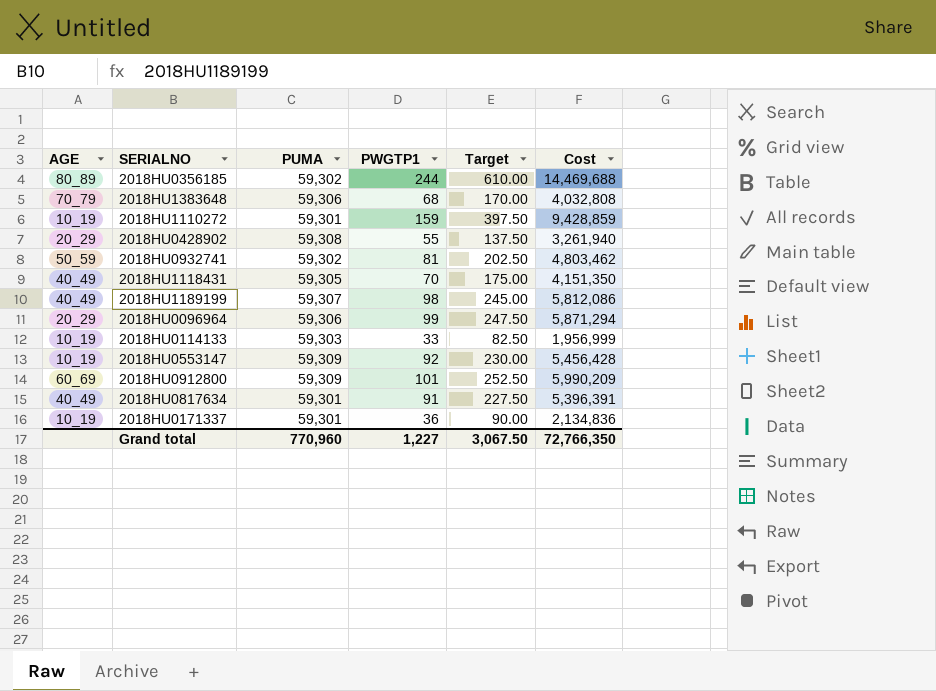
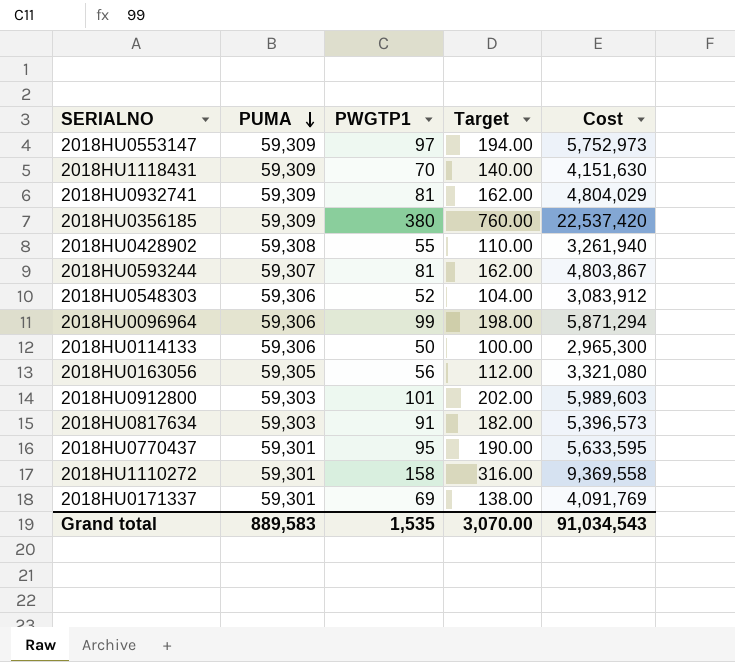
row order: none -> PUMA descending
column AGE | position: 1 -> none
column Target | formula: [PWGTP1] * 2.5 -> [PWGTP1] * 2
row 2018HU1383648: 70_79 | 59,306 | 68 | 170.00 | 4,032,808 -> none
row 2018HU1189199: 40_49 | 59,307 | 98 | 245.00 | 5,812,086 -> none
2018HU0553147 | PWGTP1: 92 -> 97
2018HU0553147 | Cost: 5,456,428 -> 5,752,973
2018HU1118431 | PUMA: 59,305 -> 59,309
2018HU1118431 | Cost: 4,151,350 -> 4,151,630
2018HU0932741 | PUMA: 59,302 -> 59,309
2018HU0932741 | Cost: 4,803,462 -> 4,804,029
2018HU0356185 | PUMA: 59,302 -> 59,309
2018HU0356185 | PWGTP1: 244 -> 380
2018HU0356185 | Cost: 14,469,688 -> 22,537,420
row 2018HU0593244: none -> 59,307 | 81 | 162.00 | 4,803,867
row 2018HU0548303: none -> 59,306 | 52 | 104.00 | 3,083,912
2018HU0114133 | PUMA: 59,303 -> 59,306
2018HU0114133 | PWGTP1: 33 -> 50
2018HU0114133 | Cost: 1,956,999 -> 2,965,300
row 2018HU0163056: none -> 59,305 | 56 | 112.00 | 3,321,080
2018HU0912800 | PUMA: 59,309 -> 59,303
2018HU0912800 | Cost: 5,990,209 -> 5,989,603
2018HU0817634 | PUMA: 59,301 -> 59,303
2018HU0817634 | Cost: 5,396,391 -> 5,396,573
row 2018HU0770437: none -> 59,301 | 95 | 190.00 | 5,633,595
2018HU1110272 | PWGTP1: 159 -> 158
2018HU1110272 | Cost: 9,428,859 -> 9,369,558
2018HU0171337 | PWGTP1: 36 -> 69
2018HU0171337 | Cost: 2,134,836 -> 4,091,769
Grand total | PUMA: 770,960 -> 889,583
Grand total | PWGTP1: 1,227 -> 1,535
Grand total | Target: 3,067.50 -> 3,070.00
Grand total | Cost: 72,766,350 -> 91,034,543

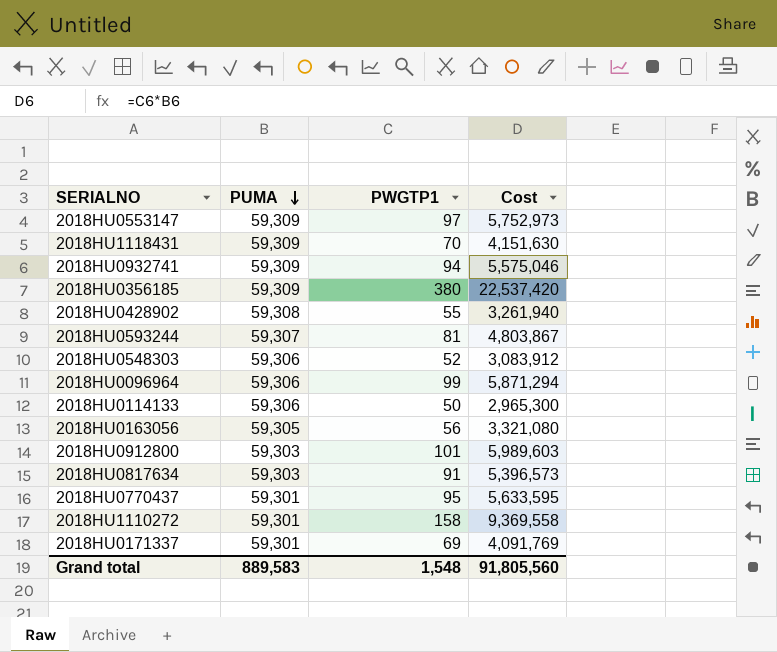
column Target | formula: [PWGTP1] * 2 -> none
2018HU0932741 | PWGTP1: 81 -> 94
2018HU0932741 | Cost: 4,804,029 -> 5,575,046
Grand total | PWGTP1: 1,535 -> 1,548
Grand total | Cost: 91,034,543 -> 91,805,560

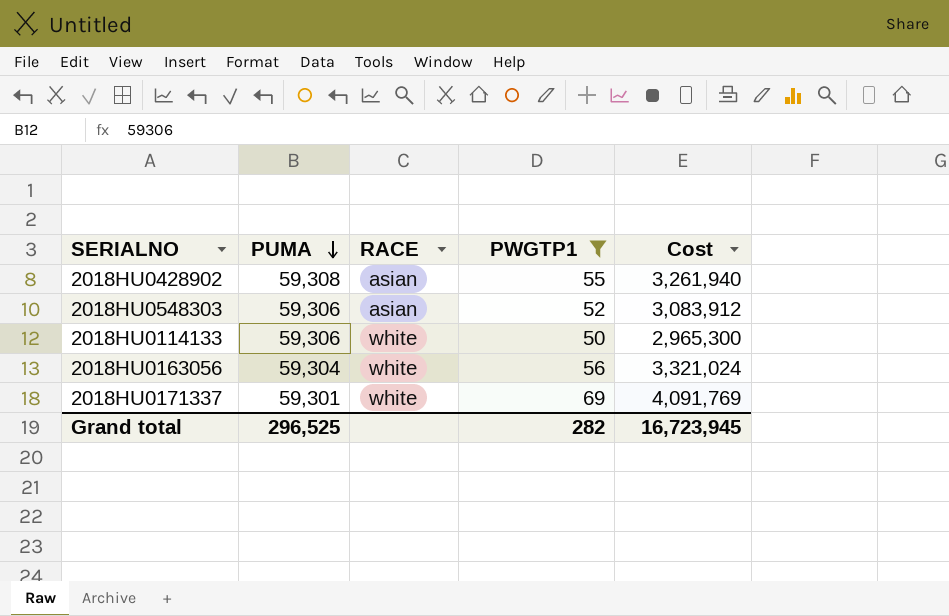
filter: none -> PWGTP1 <= 69
column RACE | position: none -> 3
2018HU0163056 | PUMA: 59,305 -> 59,304
2018HU0163056 | Cost: 3,321,080 -> 3,321,024
Grand total | PUMA: 889,583 -> 296,525
Grand total | PWGTP1: 1,548 -> 282
Grand total | Cost: 91,805,560 -> 16,723,945

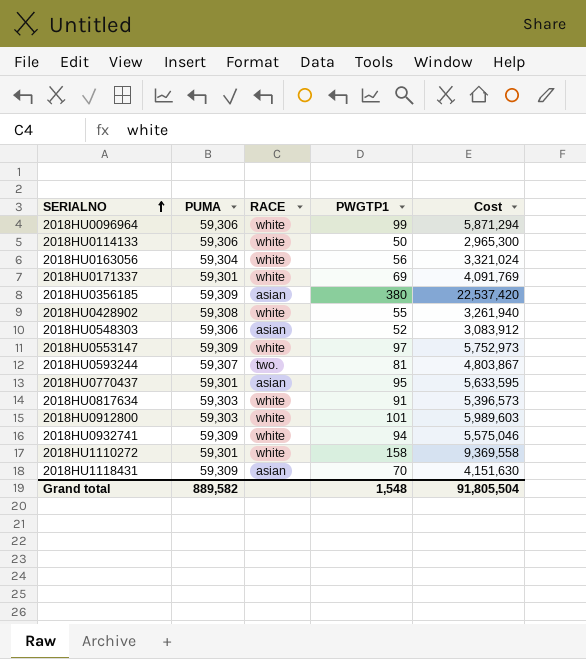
filter: PWGTP1 <= 69 -> none
row order: PUMA descending -> SERIALNO ascending
2018HU0428902 | RACE: asian -> white
Grand total | PUMA: 296,525 -> 889,582
Grand total | PWGTP1: 282 -> 1,548
Grand total | Cost: 16,723,945 -> 91,805,504

